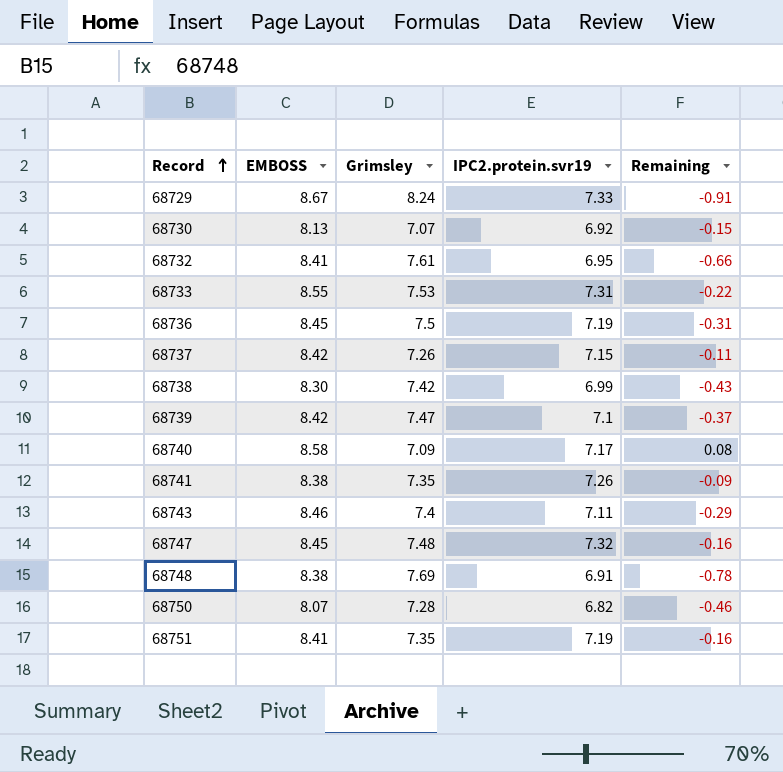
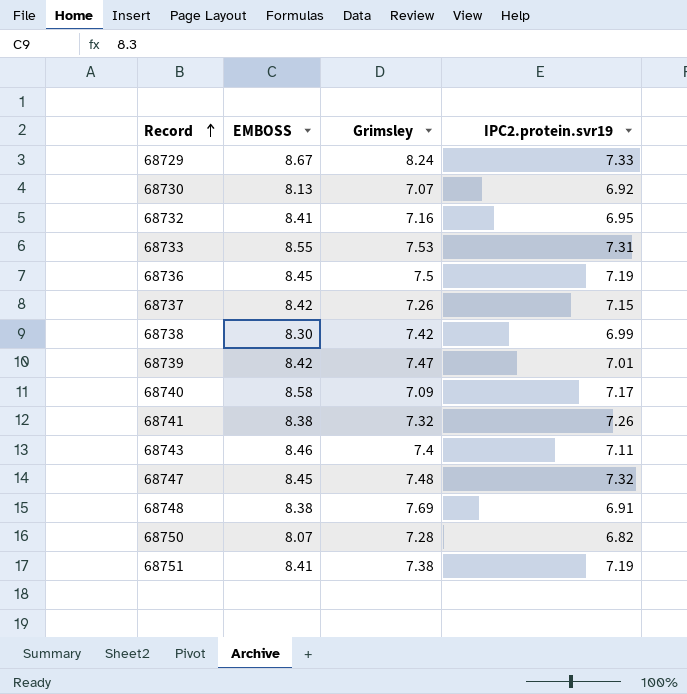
column Remaining | formula: [IPC2.protein.svr19] - [Grimsley] -> none
68732 | Grimsley: 7.61 -> 7.16
68739 | IPC2.protein.svr19: 7.1 -> 7.01
68741 | Grimsley: 7.35 -> 7.32
68751 | Grimsley: 7.35 -> 7.38

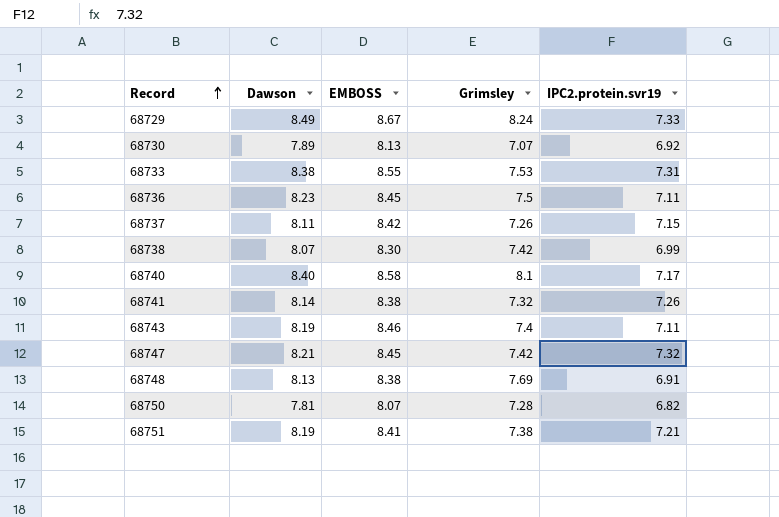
column Dawson | position: none -> 2
row 68732: 8.41 | 7.16 | 6.95 -> none
row 68739: 8.42 | 7.47 | 7.01 -> none
68736 | IPC2.protein.svr19: 7.19 -> 7.11
68740 | Grimsley: 7.09 -> 8.1
68747 | Grimsley: 7.48 -> 7.42
68751 | IPC2.protein.svr19: 7.19 -> 7.21

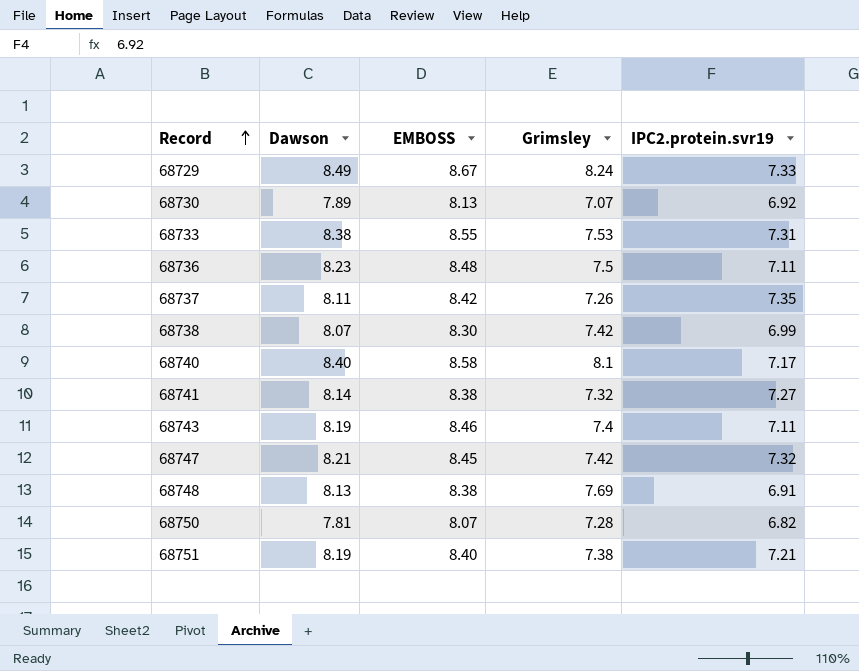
68736 | EMBOSS: 8.45 -> 8.48
68737 | IPC2.protein.svr19: 7.15 -> 7.35
68741 | IPC2.protein.svr19: 7.26 -> 7.27
68751 | EMBOSS: 8.41 -> 8.40

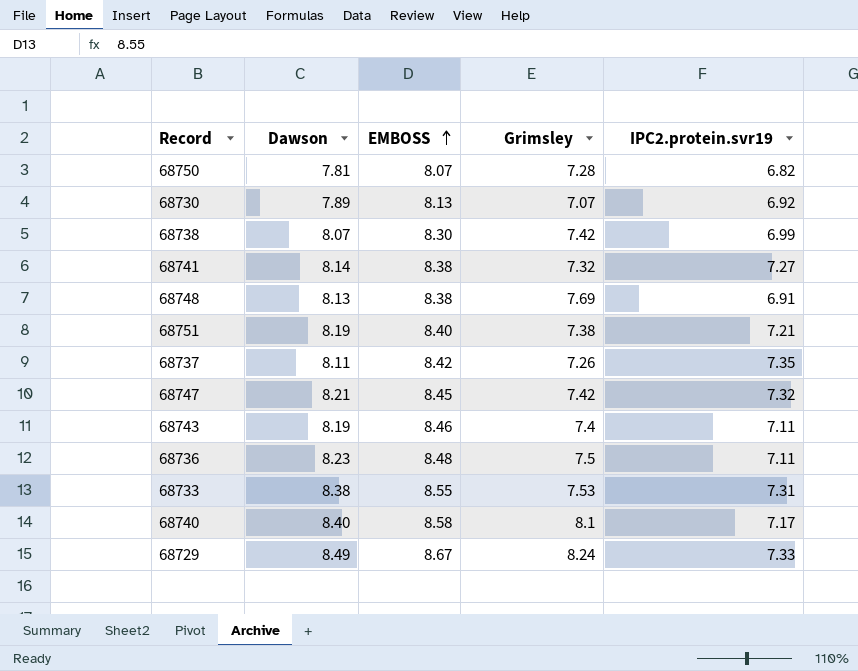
row order: Record ascending -> EMBOSS ascending

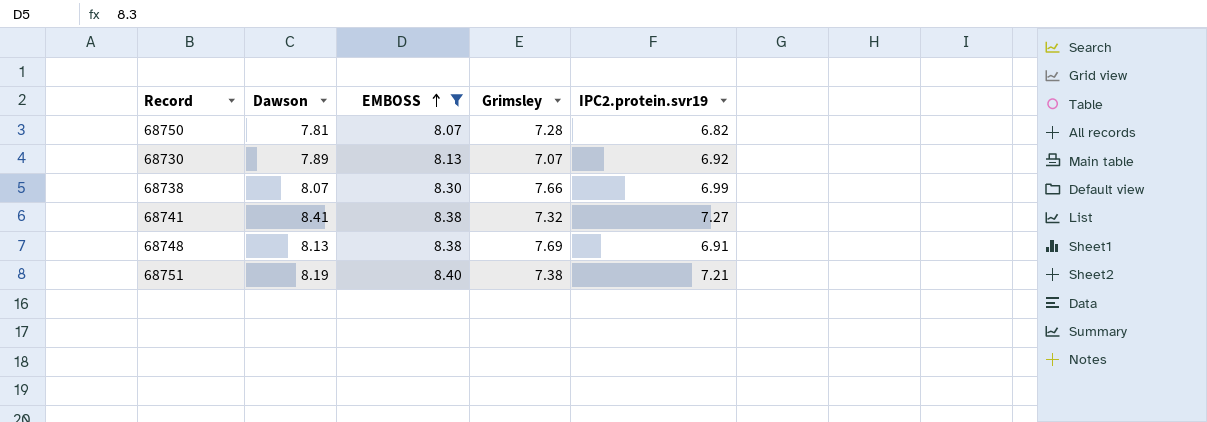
filter: none -> EMBOSS <= 8.40
68738 | Grimsley: 7.42 -> 7.66
68741 | Dawson: 8.14 -> 8.41

